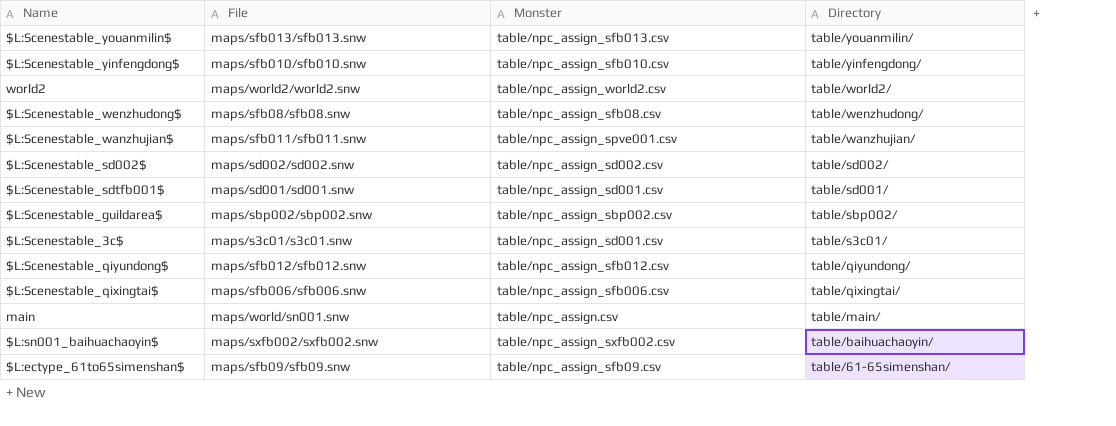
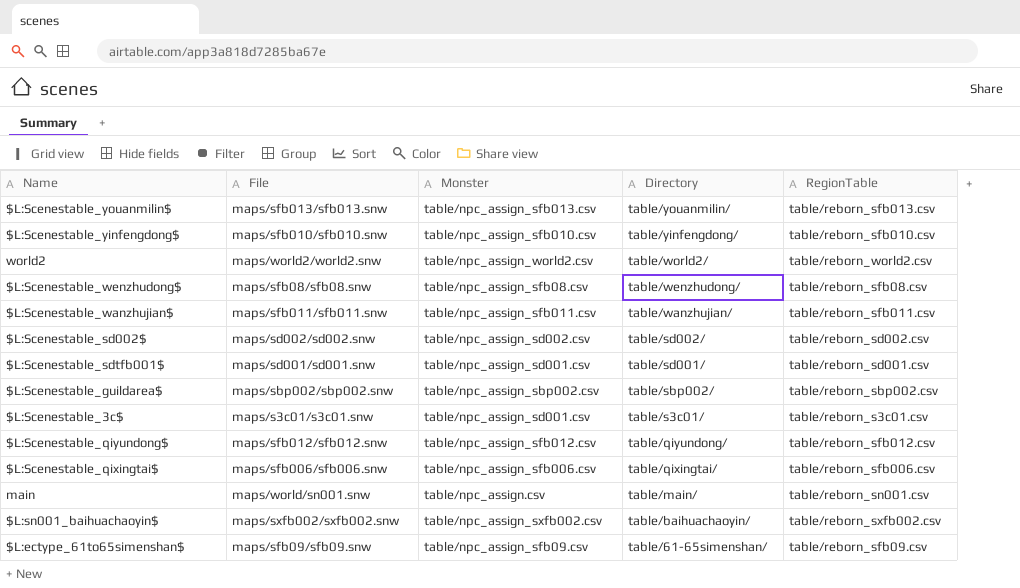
column RegionTable | position: none -> 5
$L:Scenestable_wanzhujian$ | Monster: table/npc_assign_spve001.csv -> table/npc_assign_sfb011.csv

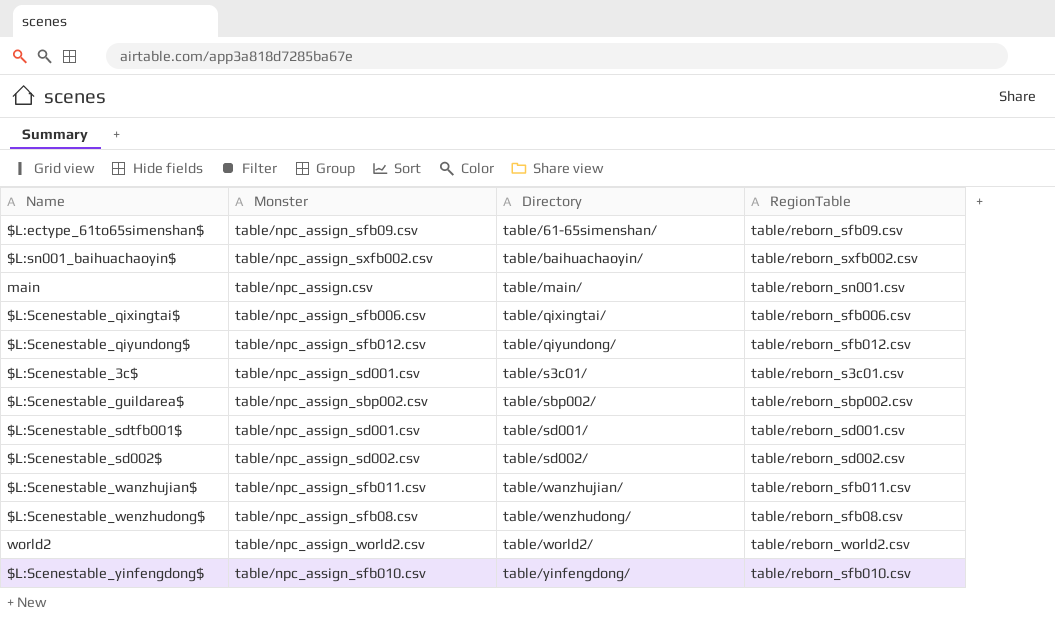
row order: Directory descending -> Directory ascending
column File | position: 2 -> none
row $L:Scenestable_youanmilin$: maps/sfb013/sfb013.snw | table/npc_assign_sfb013.csv | table/youanmilin/ | table/reborn_sfb013.csv -> none

